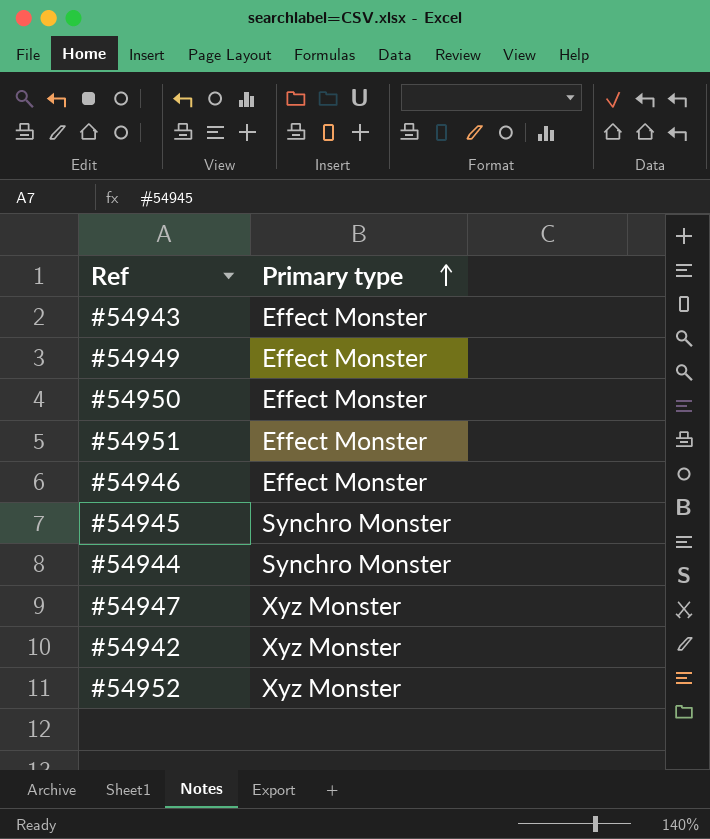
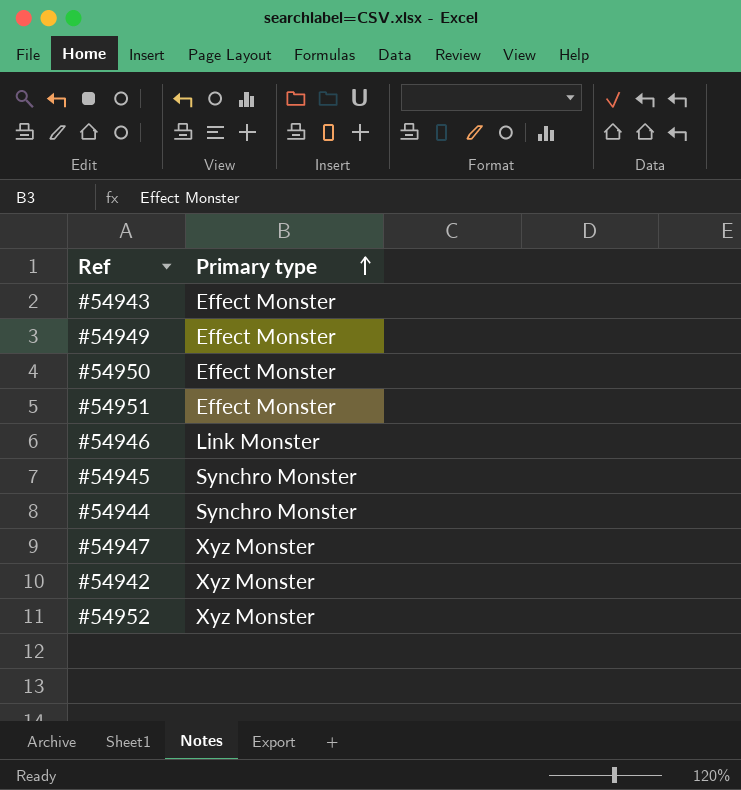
#54946 | Primary type: Effect Monster -> Link Monster

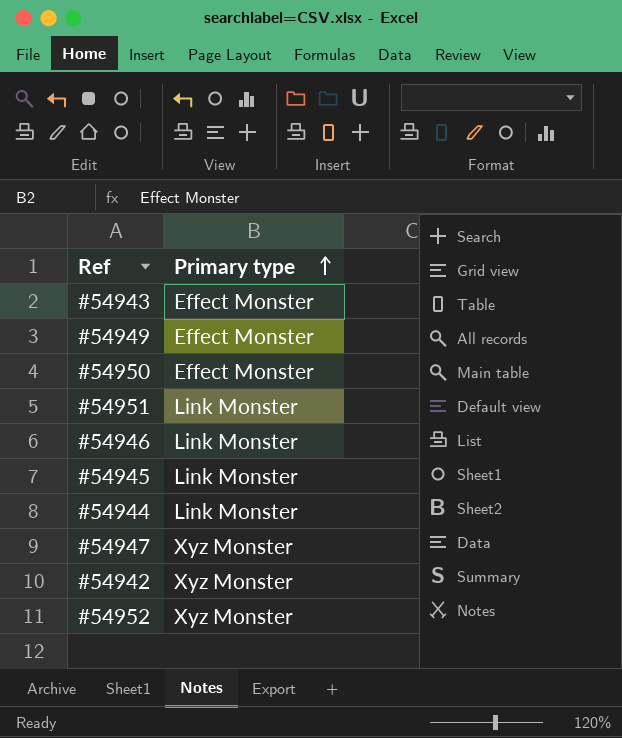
#54951 | Primary type: Effect Monster -> Link Monster
#54945 | Primary type: Synchro Monster -> Link Monster
#54944 | Primary type: Synchro Monster -> Link Monster

